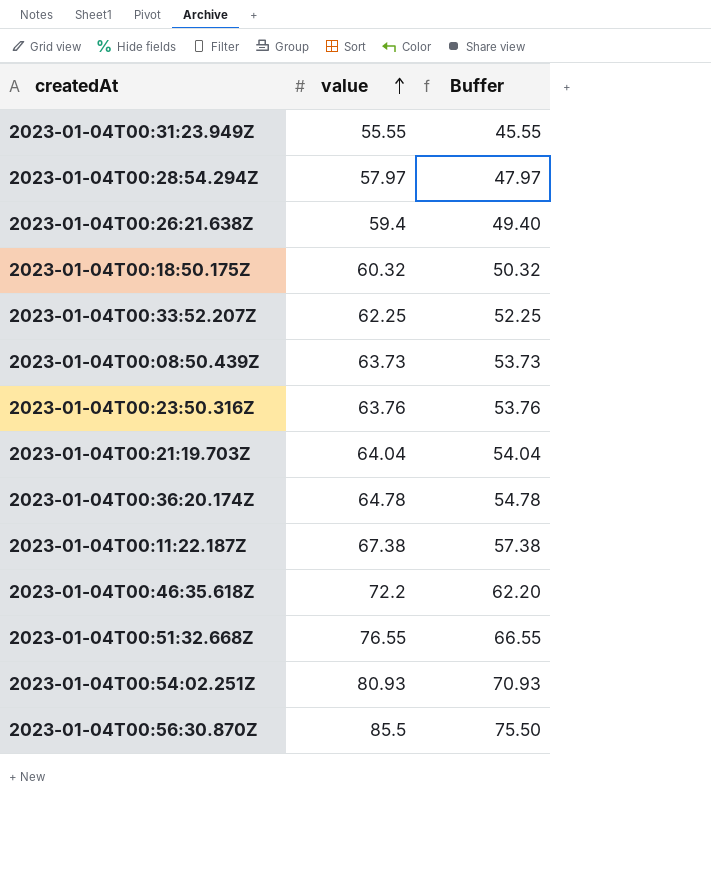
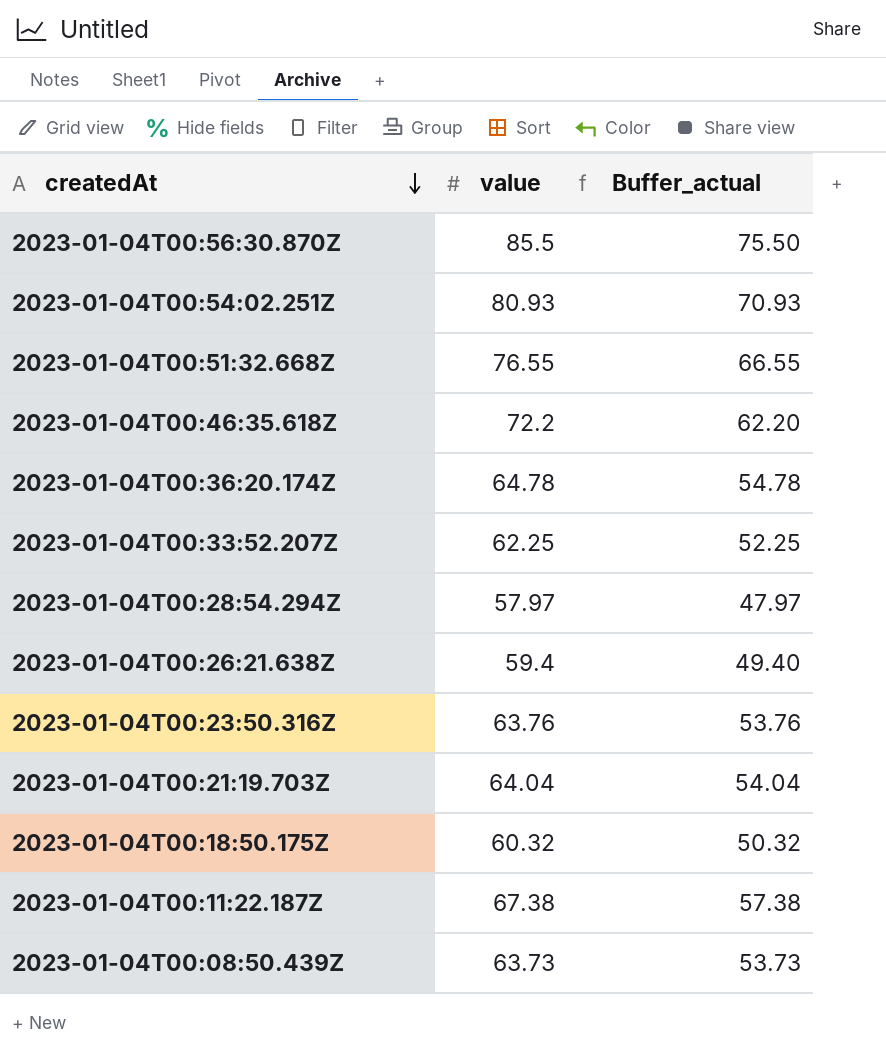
row order: value ascending -> createdAt descending
column name: Buffer -> Buffer_actual
row 2023-01-04T00:31:23.949Z: 55.55 | 45.55 -> none

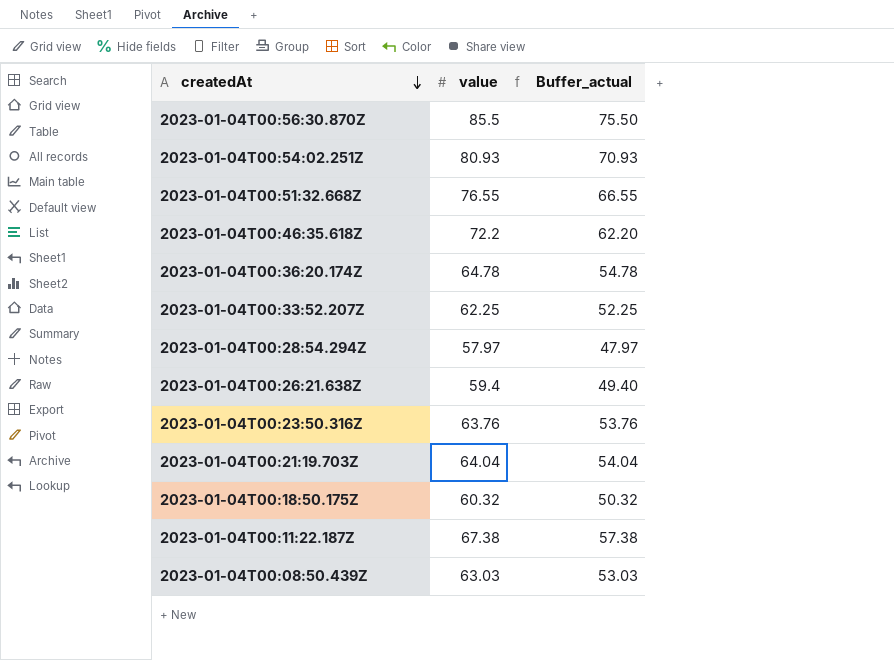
2023-01-04T00:08:50.439Z | value: 63.73 -> 63.03
2023-01-04T00:08:50.439Z | Buffer_actual: 53.73 -> 53.03

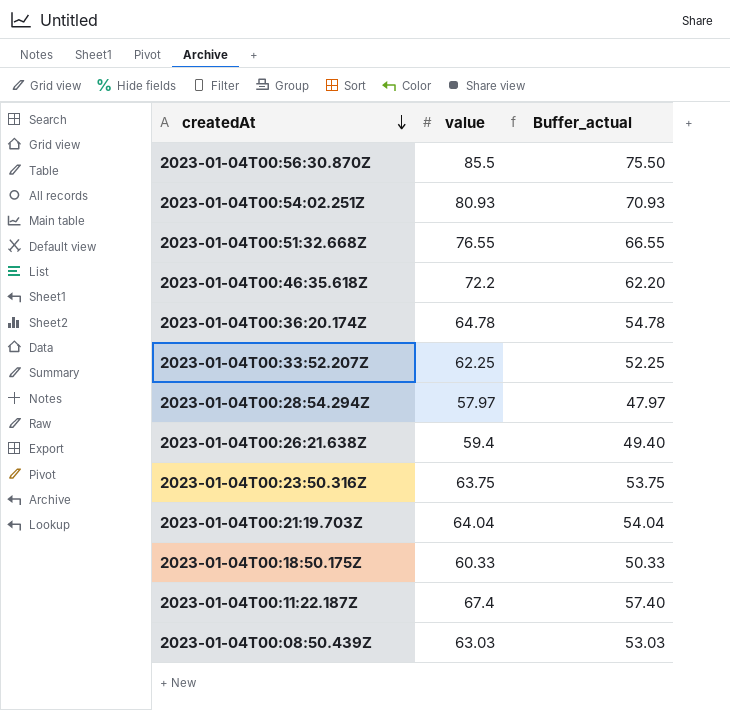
2023-01-04T00:23:50.316Z | value: 63.76 -> 63.75
2023-01-04T00:23:50.316Z | Buffer_actual: 53.76 -> 53.75
2023-01-04T00:18:50.175Z | value: 60.32 -> 60.33
2023-01-04T00:18:50.175Z | Buffer_actual: 50.32 -> 50.33
2023-01-04T00:11:22.187Z | value: 67.38 -> 67.4
2023-01-04T00:11:22.187Z | Buffer_actual: 57.38 -> 57.40

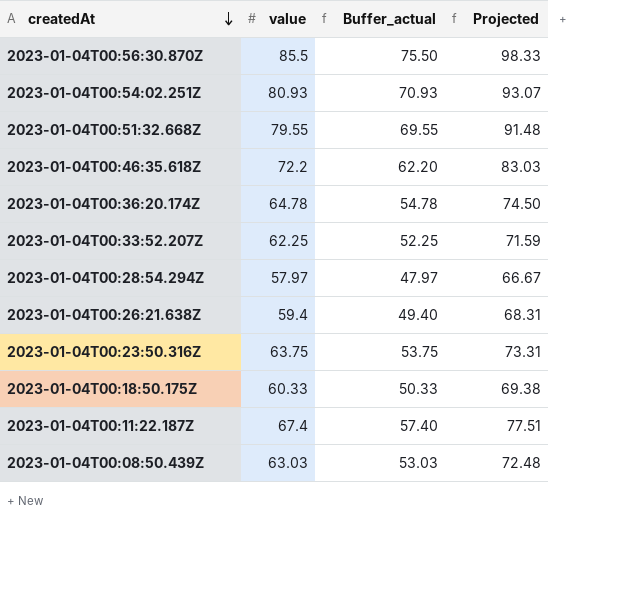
column Projected | formula: none -> [value] * 1.15
row 2023-01-04T00:21:19.703Z: 64.04 | 54.04 -> none
2023-01-04T00:51:32.668Z | value: 76.55 -> 79.55
2023-01-04T00:51:32.668Z | Buffer_actual: 66.55 -> 69.55

